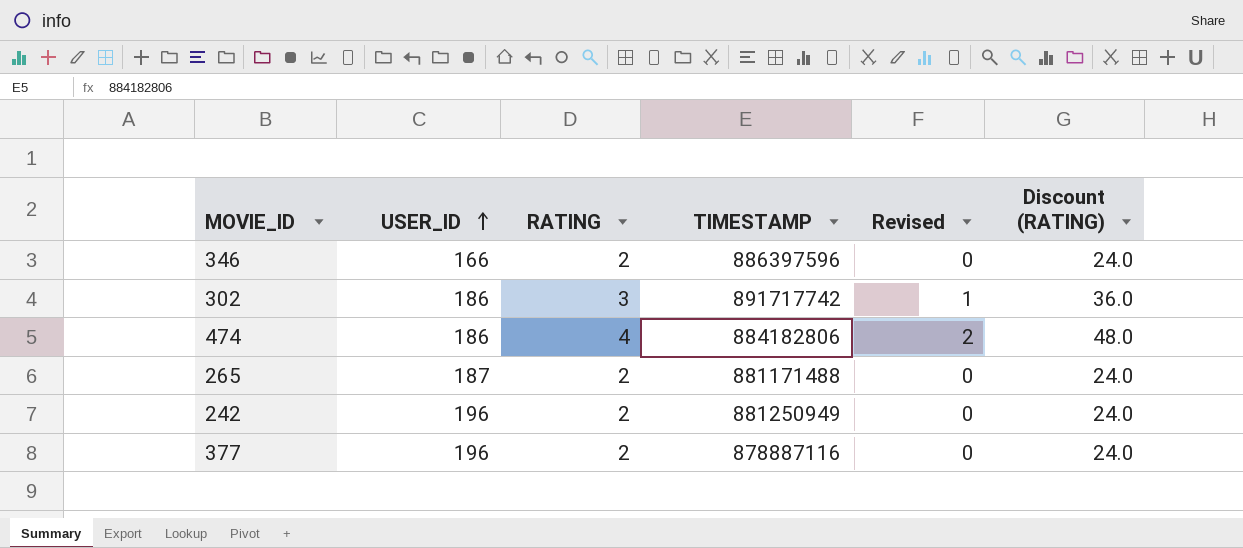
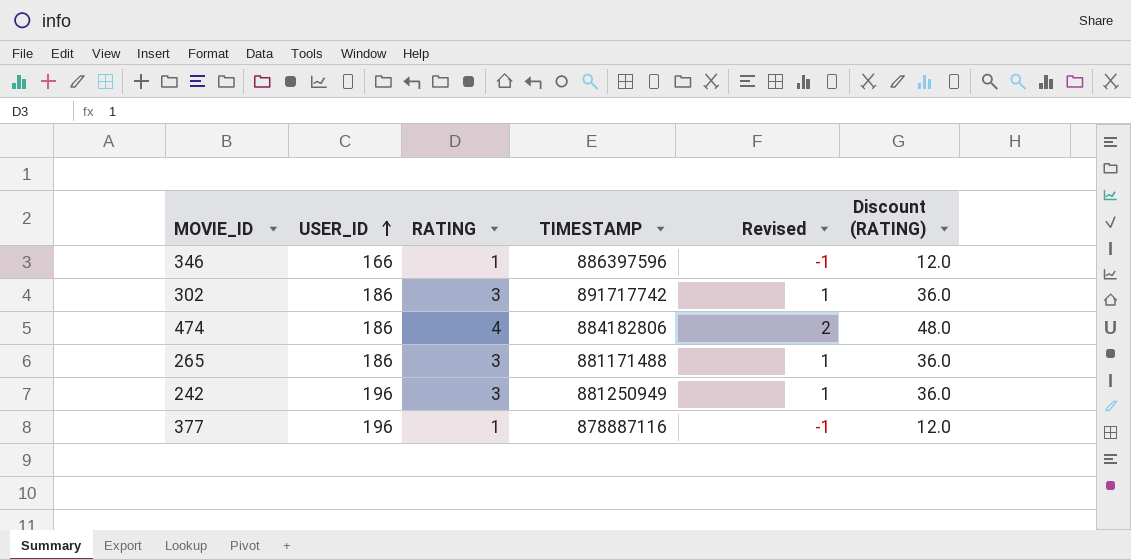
346 | RATING: 2 -> 1
346 | Revised: 0 -> -1
346 | Discount (RATING): 24.0 -> 12.0
265 | USER_ID: 187 -> 186
265 | RATING: 2 -> 3
265 | Revised: 0 -> 1
265 | Discount (RATING): 24.0 -> 36.0
242 | RATING: 2 -> 3
242 | Revised: 0 -> 1
242 | Discount (RATING): 24.0 -> 36.0
377 | RATING: 2 -> 1
377 | Revised: 0 -> -1
377 | Discount (RATING): 24.0 -> 12.0

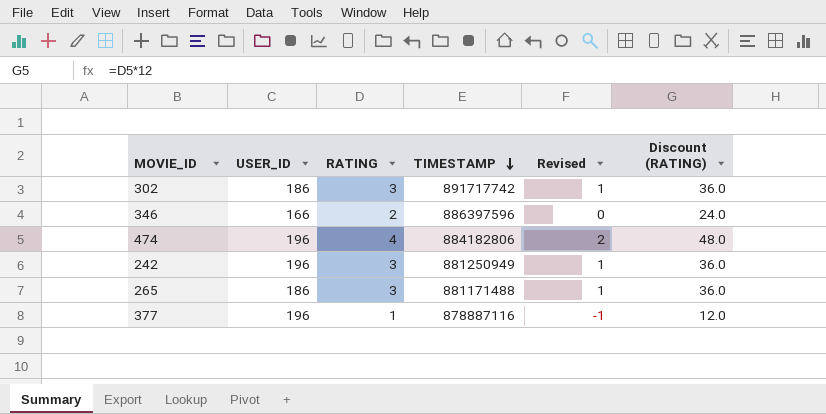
row order: USER_ID ascending -> TIMESTAMP descending
346 | RATING: 1 -> 2
346 | Revised: -1 -> 0
346 | Discount (RATING): 12.0 -> 24.0
474 | USER_ID: 186 -> 196

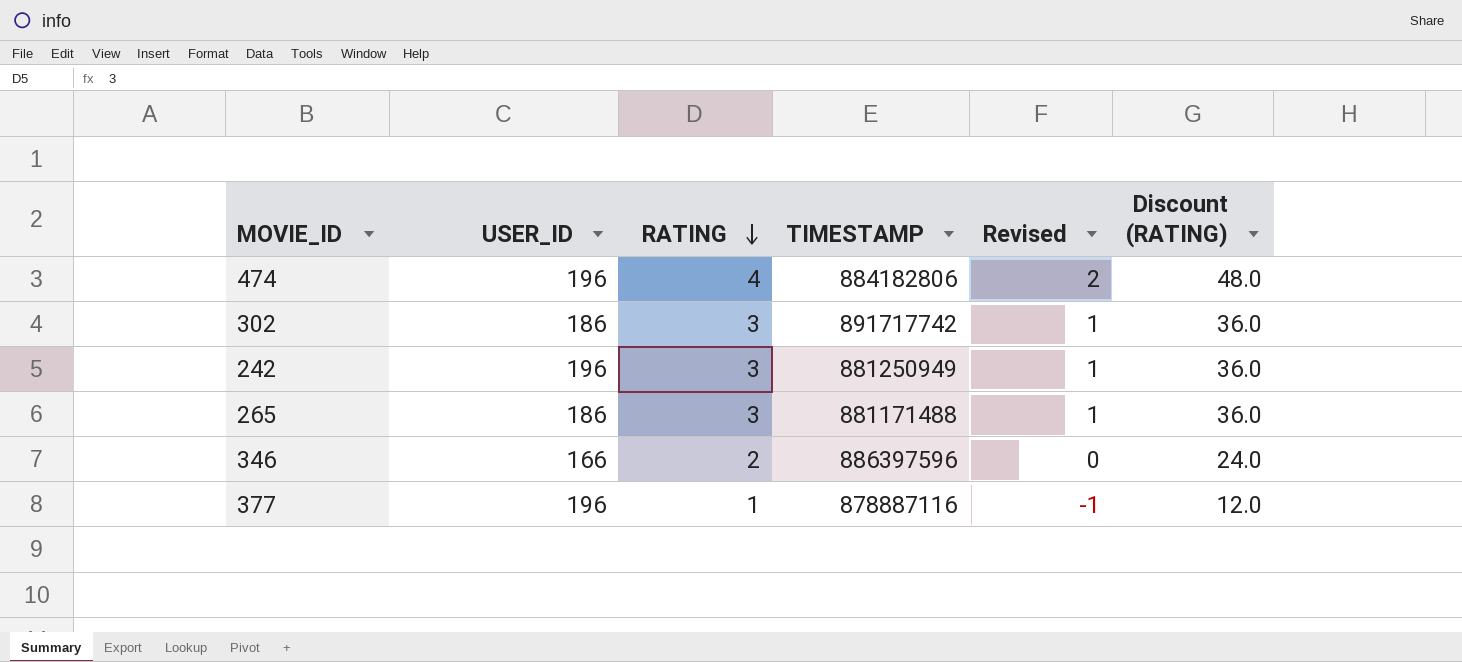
row order: TIMESTAMP descending -> RATING descending

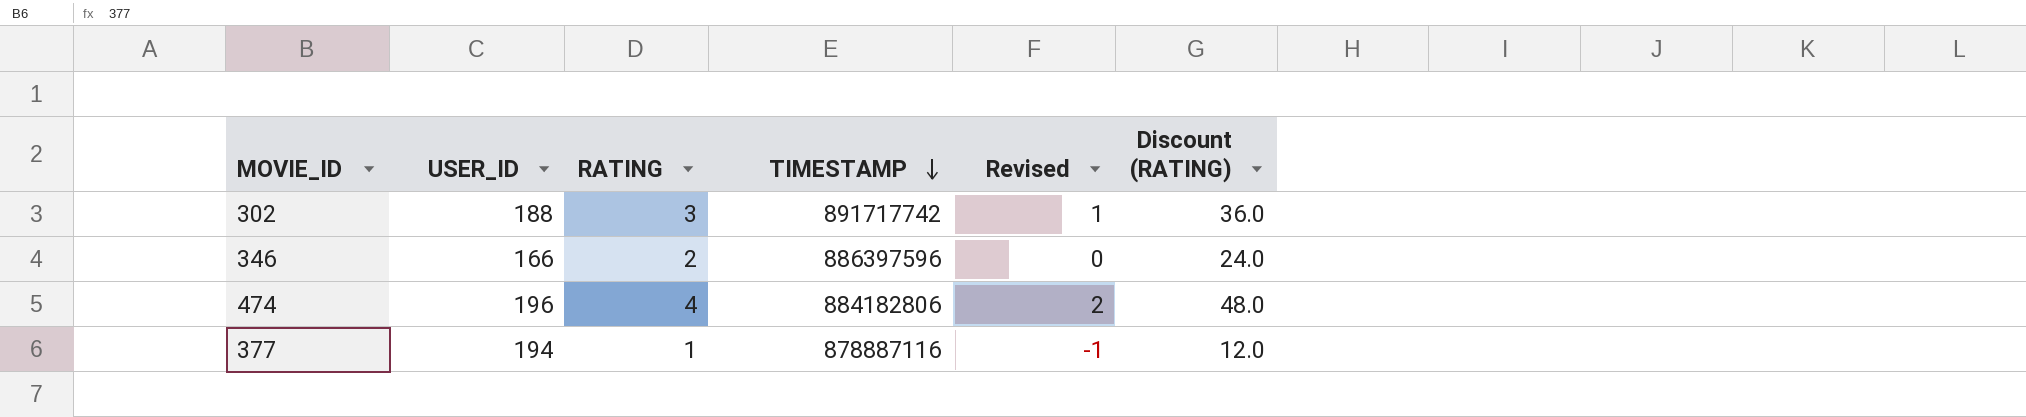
row order: RATING descending -> TIMESTAMP descending
row 242: 196 | 3 | 881250949 | 1 | 36.0 -> none
row 265: 186 | 3 | 881171488 | 1 | 36.0 -> none
302 | USER_ID: 186 -> 188
377 | USER_ID: 196 -> 194

